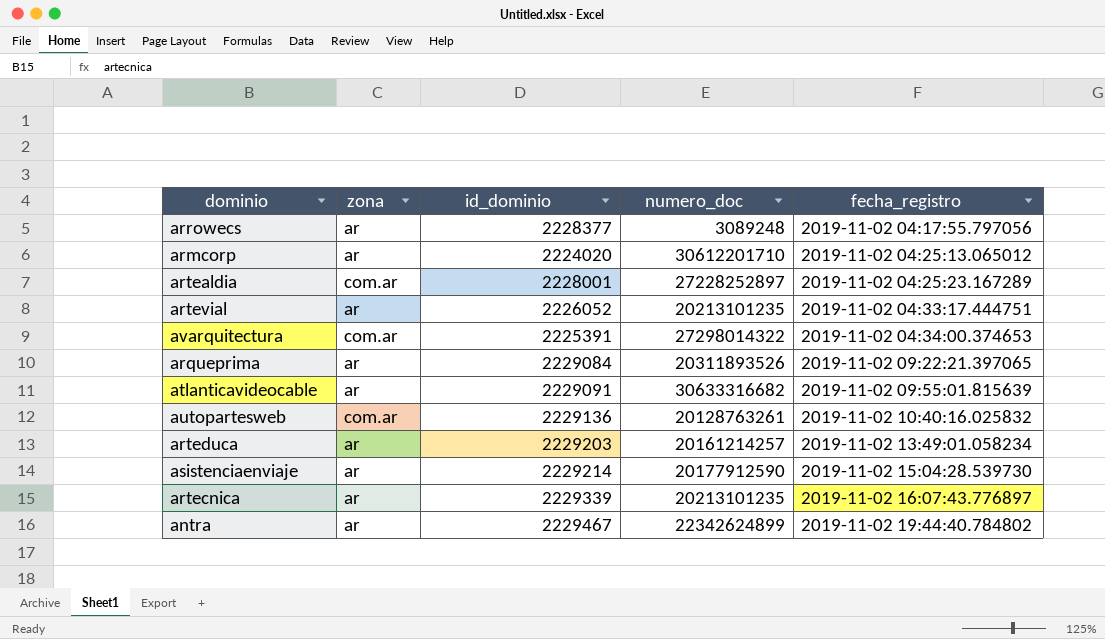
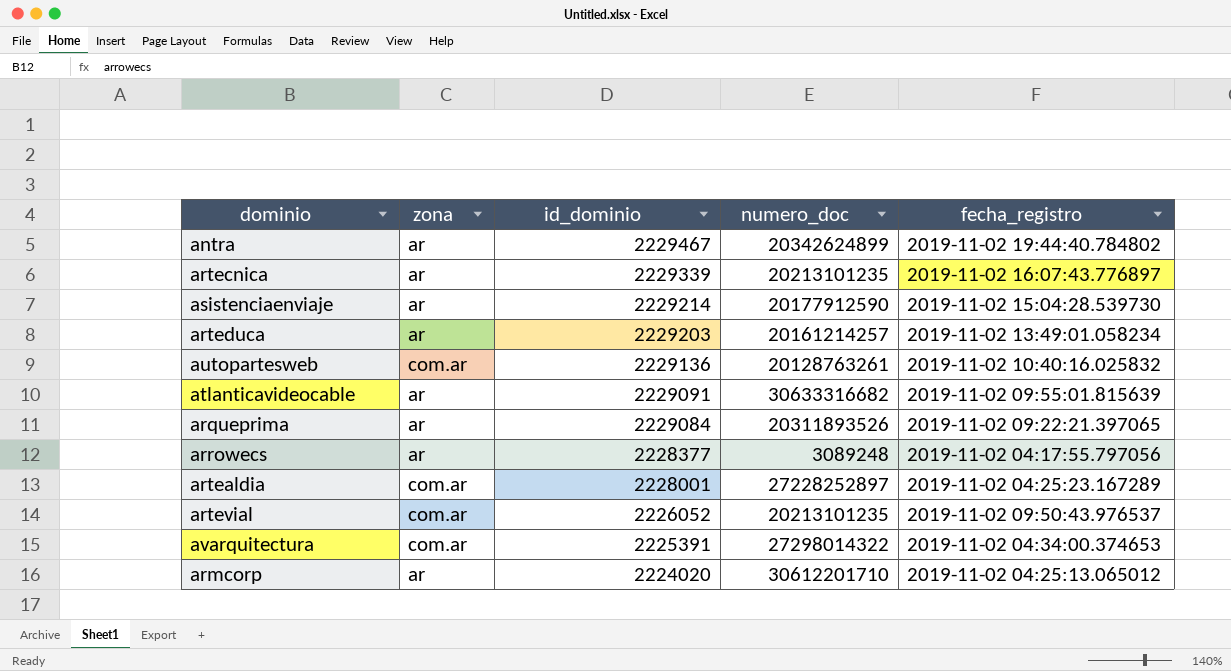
row order: fecha_registro ascending -> id_dominio descending
antra | numero_doc: 22342624899 -> 20342624899
artevial | zona: ar -> com.ar
artevial | fecha_registro: 2019-11-02 04:33:17.444751 -> 2019-11-02 09:50:43.976537

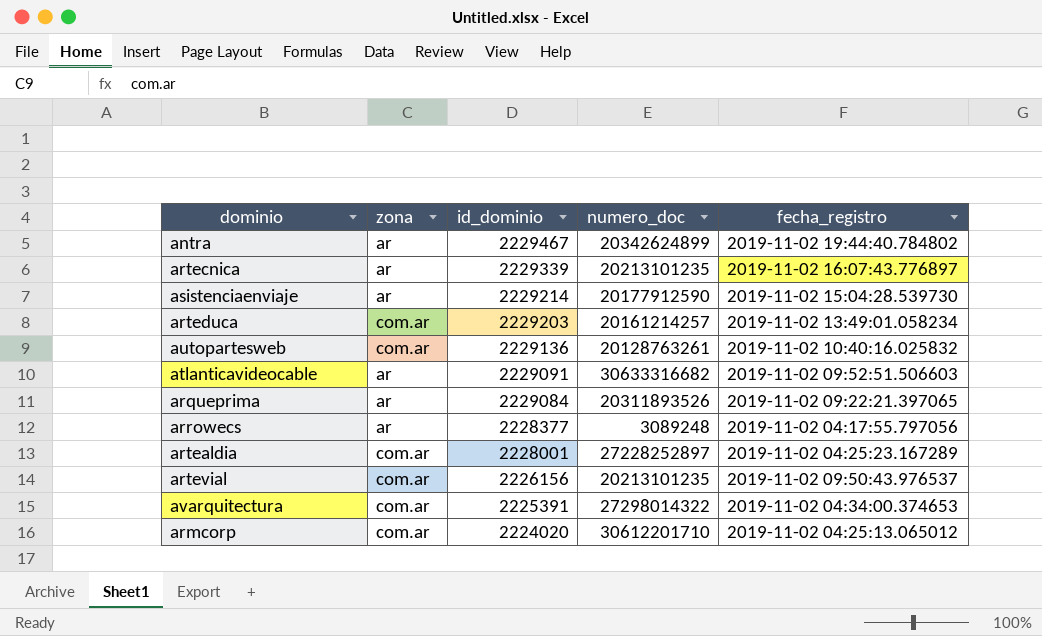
arteduca | zona: ar -> com.ar
atlanticavideocable | fecha_registro: 2019-11-02 09:55:01.815639 -> 2019-11-02 09:52:51.506603
artevial | id_dominio: 2226052 -> 2226156
armcorp | zona: ar -> com.ar

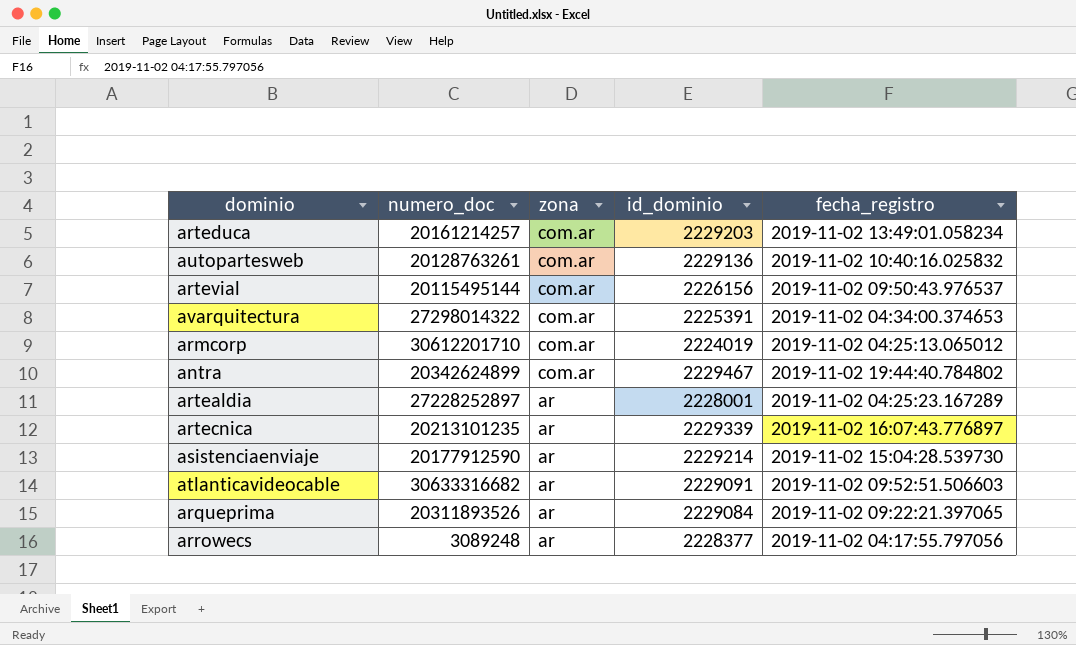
row order: id_dominio descending -> zona descending
column numero_doc | position: 4 -> 2
artevial | numero_doc: 20213101235 -> 20115495144
armcorp | id_dominio: 2224020 -> 2224019
antra | zona: ar -> com.ar
artealdia | zona: com.ar -> ar

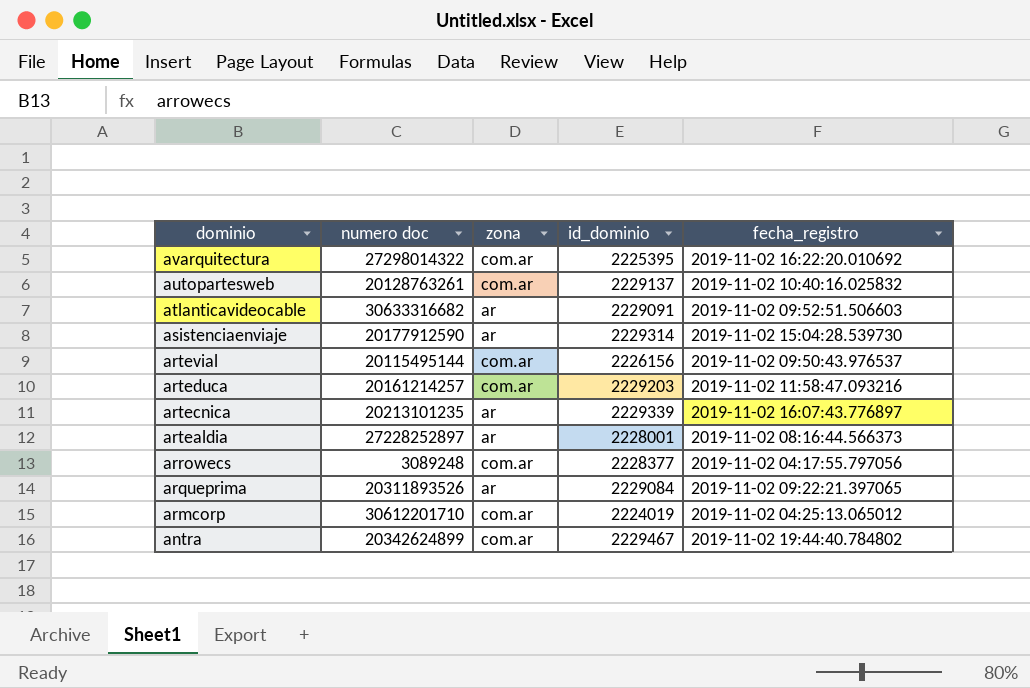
row order: zona descending -> dominio descending
column name: numero_doc -> numero doc
avarquitectura | id_dominio: 2225391 -> 2225395
avarquitectura | fecha_registro: 2019-11-02 04:34:00.374653 -> 2019-11-02 16:22:20.010692
autopartesweb | id_dominio: 2229136 -> 2229137
asistenciaenviaje | id_dominio: 2229214 -> 2229314
arteduca | fecha_registro: 2019-11-02 13:49:01.058234 -> 2019-11-02 11:58:47.093216
artealdia | fecha_registro: 2019-11-02 04:25:23.167289 -> 2019-11-02 08:16:44.566373
arrowecs | zona: ar -> com.ar

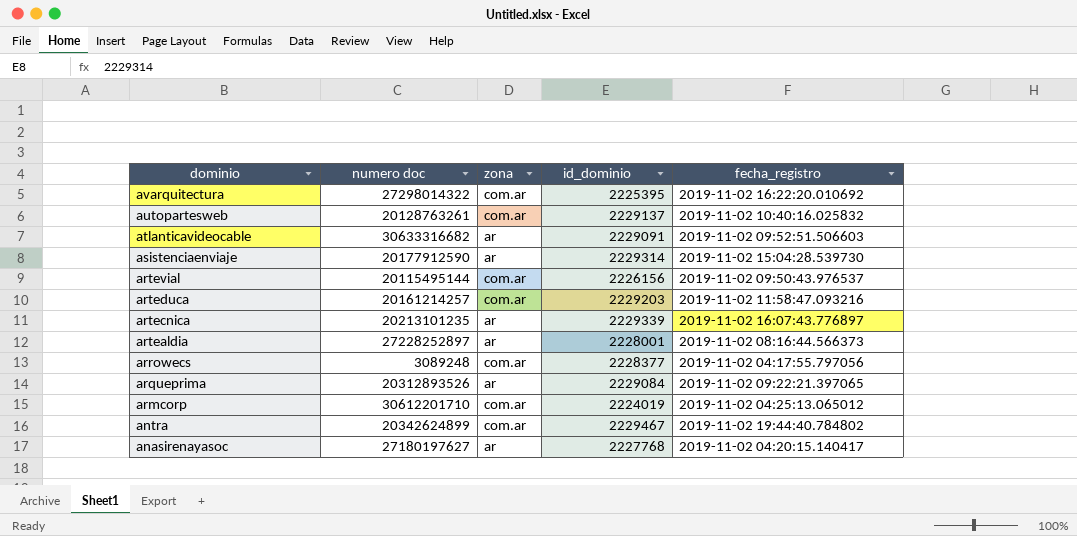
arqueprima | numero doc: 20311893526 -> 20312893526
row anasirenayasoc: none -> 27180197627 | ar | 2227768 | 2019-11-02 04:20:15.140417

